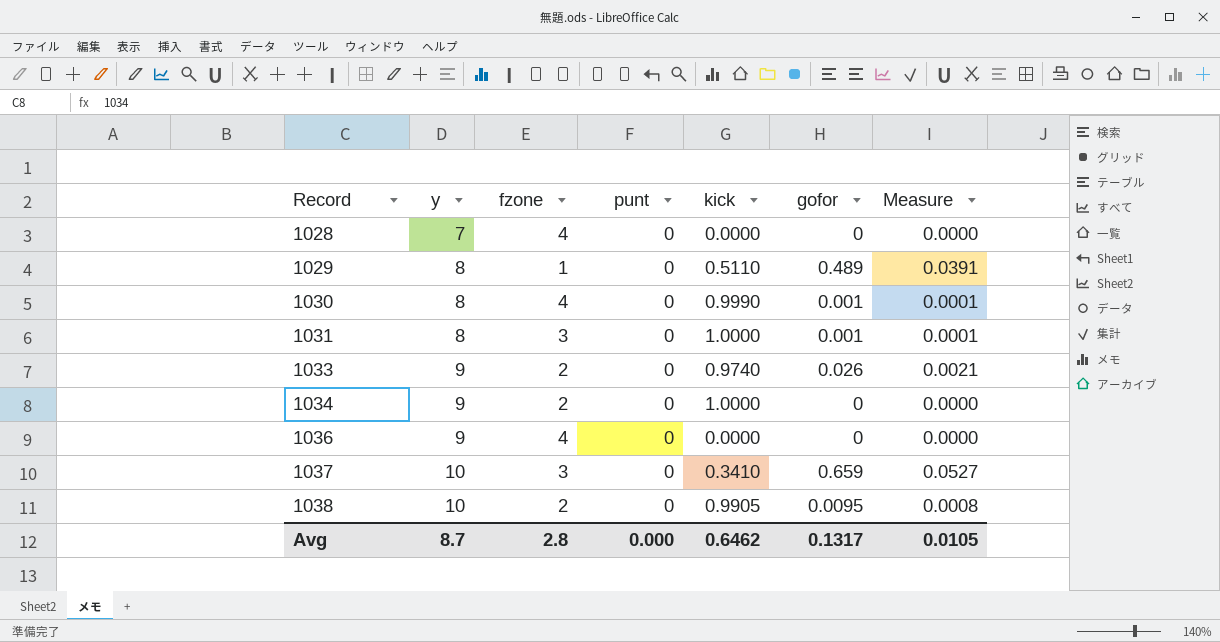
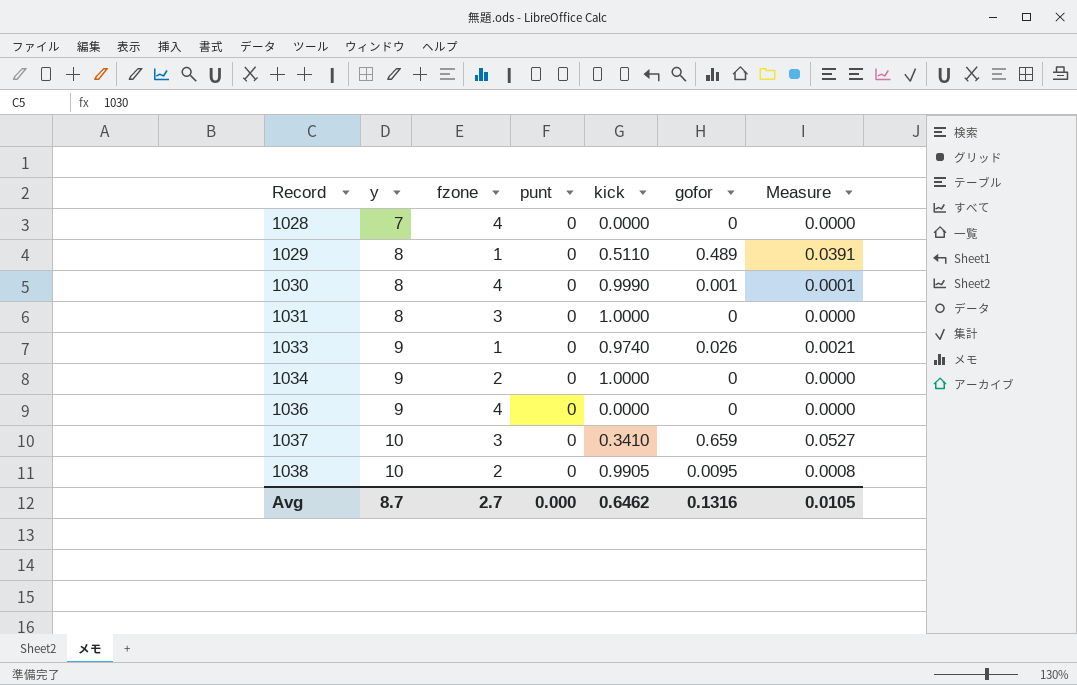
1031 | gofor: 0.001 -> 0
1031 | Measure: 0.0001 -> 0.0000
1033 | fzone: 2 -> 1
Avg | fzone: 2.8 -> 2.7
Avg | gofor: 0.1317 -> 0.1316

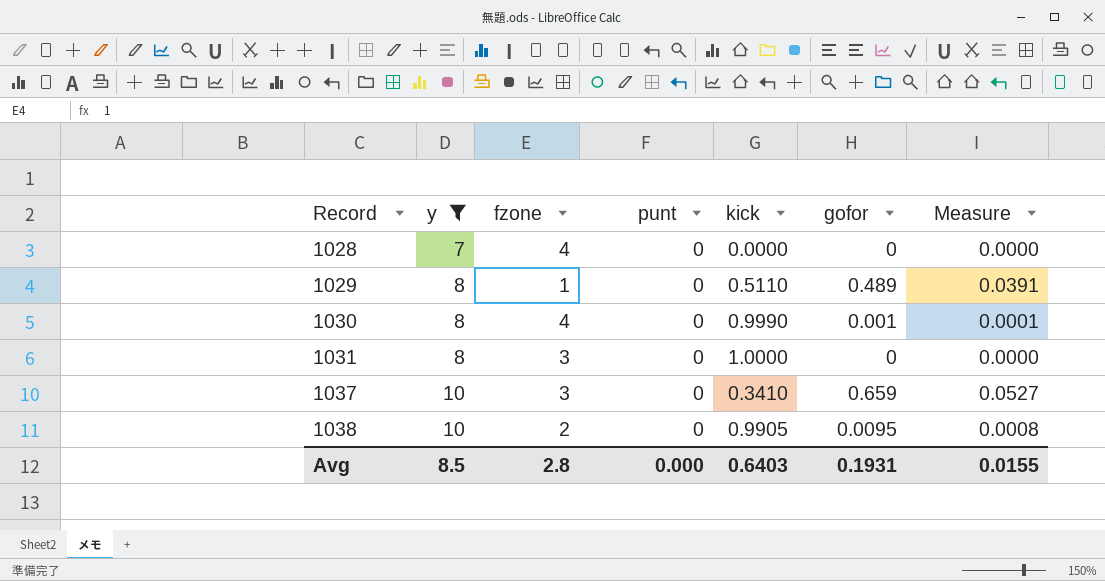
filter: none -> y != 9
Avg | y: 8.7 -> 8.5
Avg | fzone: 2.7 -> 2.8
Avg | kick: 0.6462 -> 0.6403
Avg | gofor: 0.1316 -> 0.1931
Avg | Measure: 0.0105 -> 0.0155

